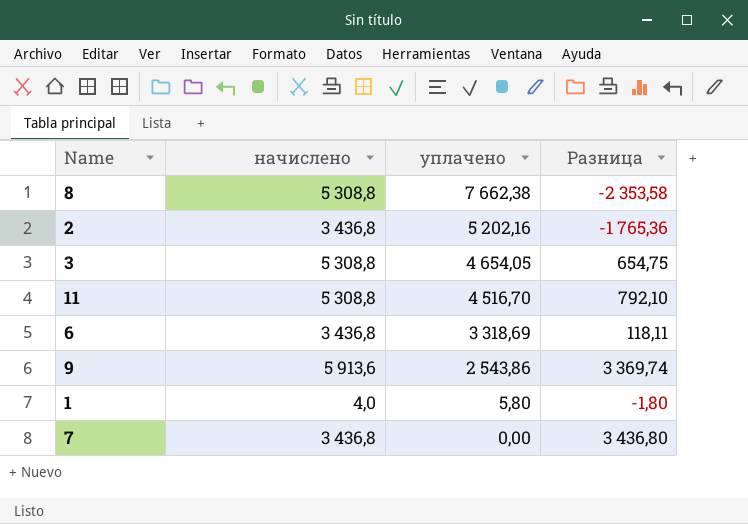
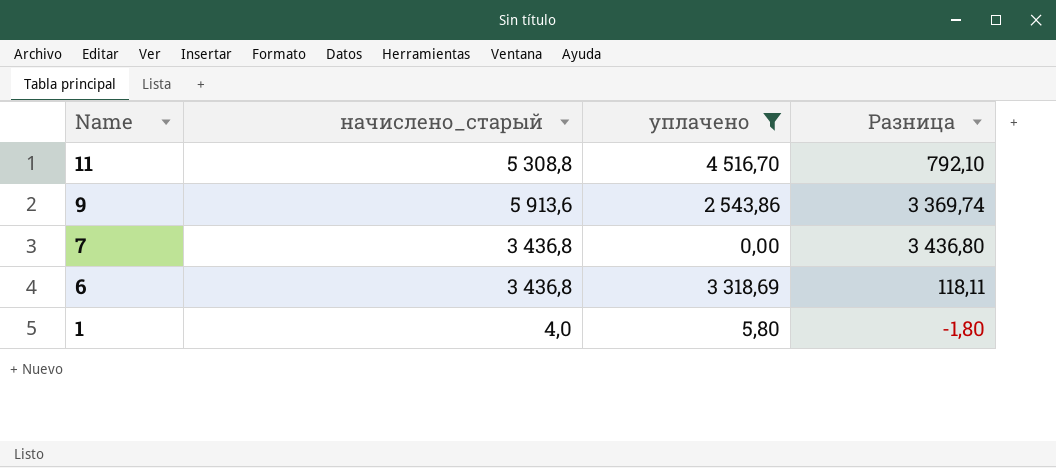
filter: none -> уплачено <= 4 516,70
row order: уплачено descending -> Name descending
column name: начислено -> начислено_старый

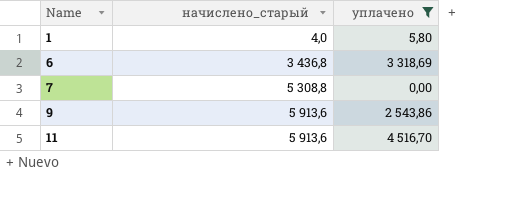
row order: Name descending -> Name ascending
column Разница | formula: [начислено_старый] - [уплачено] -> none
7 | начислено_старый: 3 436,8 -> 5 308,8
11 | начислено_старый: 5 308,8 -> 5 913,6

